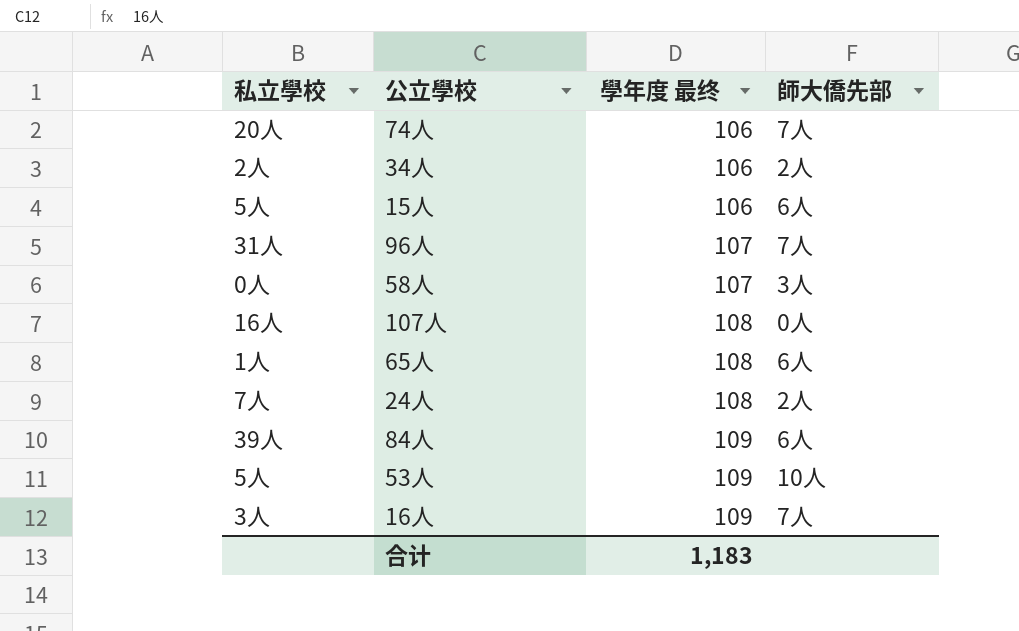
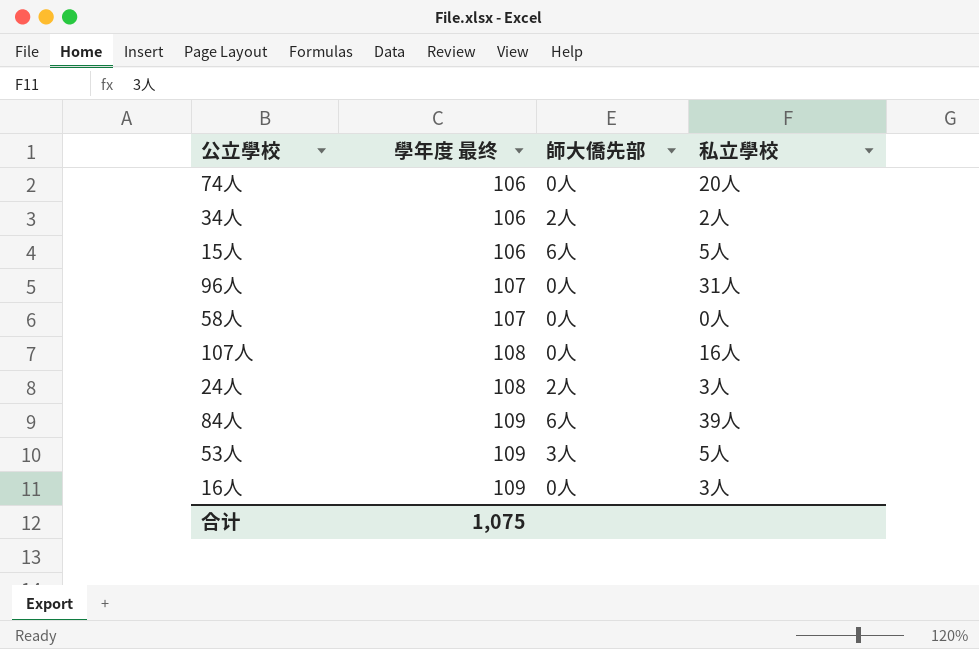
column 私立學校 | position: 1 -> 4
row 65人: 1人 | 108 | 6人 -> none
74人 | 師大僑先部: 7人 -> 0人
96人 | 師大僑先部: 7人 -> 0人
58人 | 師大僑先部: 3人 -> 0人
24人 | 私立學校: 7人 -> 3人
53人 | 師大僑先部: 10人 -> 3人
16人 | 師大僑先部: 7人 -> 0人
合计 | 學年度 最终: 1,183 -> 1,075

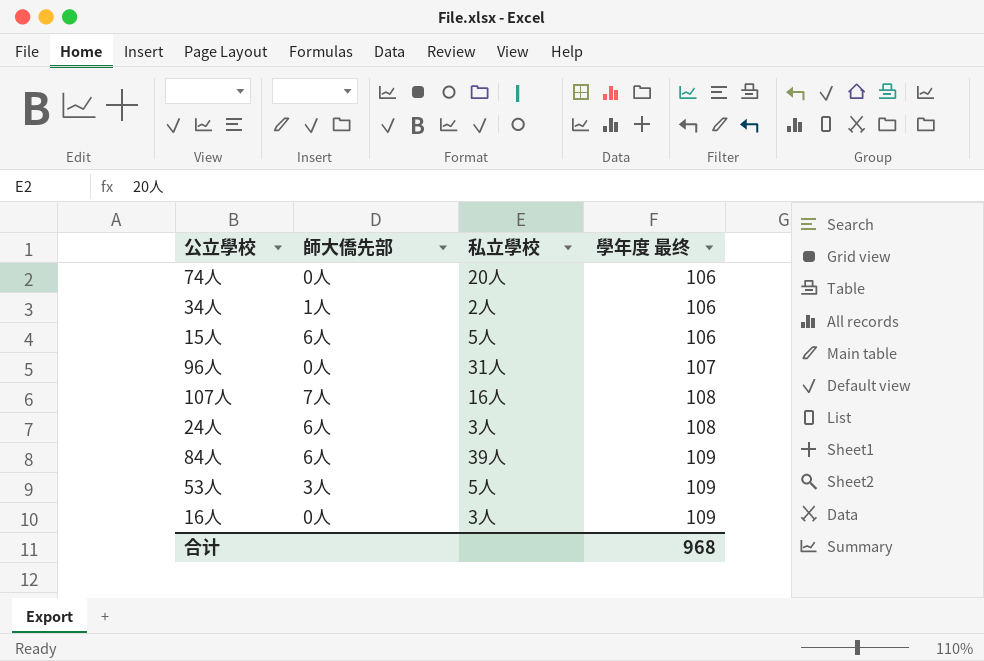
column 學年度 最终 | position: 2 -> 4
row 58人: 107 | 0人 | 0人 -> none
34人 | 師大僑先部: 2人 -> 1人
107人 | 師大僑先部: 0人 -> 7人
24人 | 師大僑先部: 2人 -> 6人
合计 | 學年度 最终: 1,075 -> 968

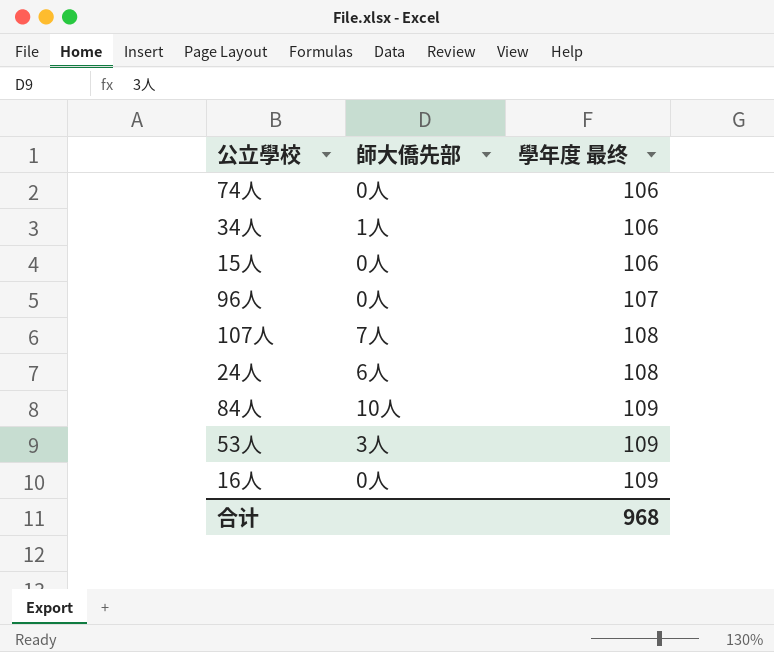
column 私立學校 | position: 3 -> none
15人 | 師大僑先部: 6人 -> 0人
84人 | 師大僑先部: 6人 -> 10人

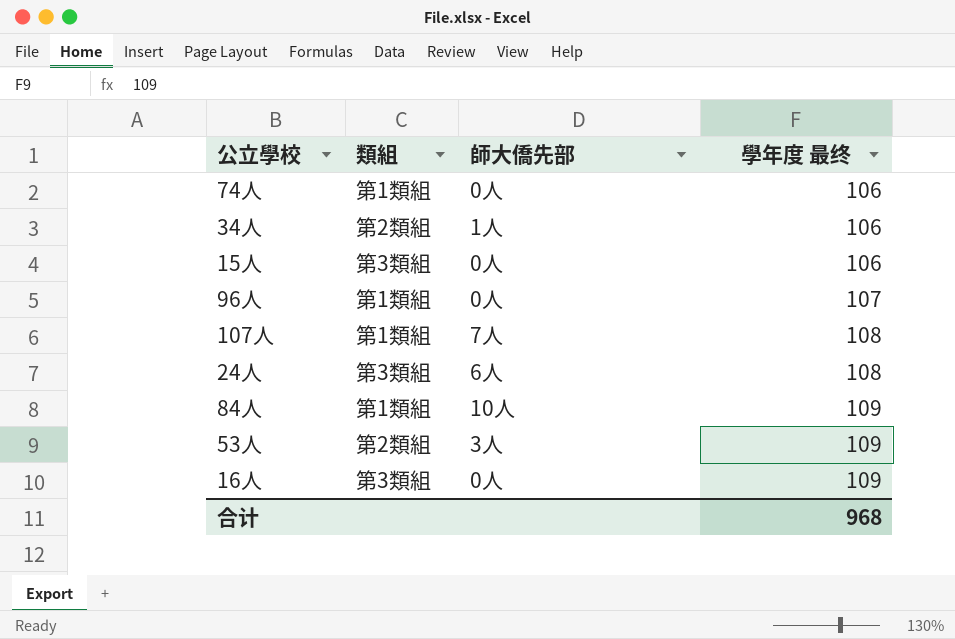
column 類組 | position: none -> 2

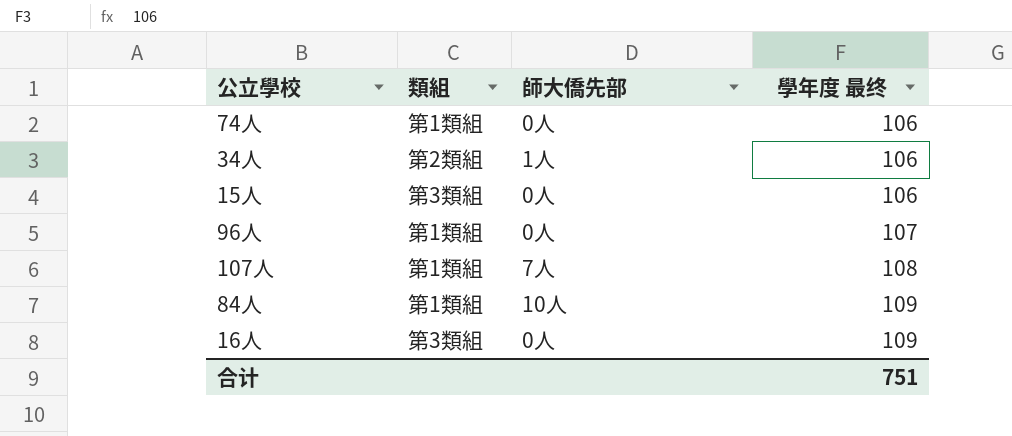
row 24人: 第3類組 | 6人 | 108 -> none
row 53人: 第2類組 | 3人 | 109 -> none
合计 | 學年度 最终: 968 -> 751

